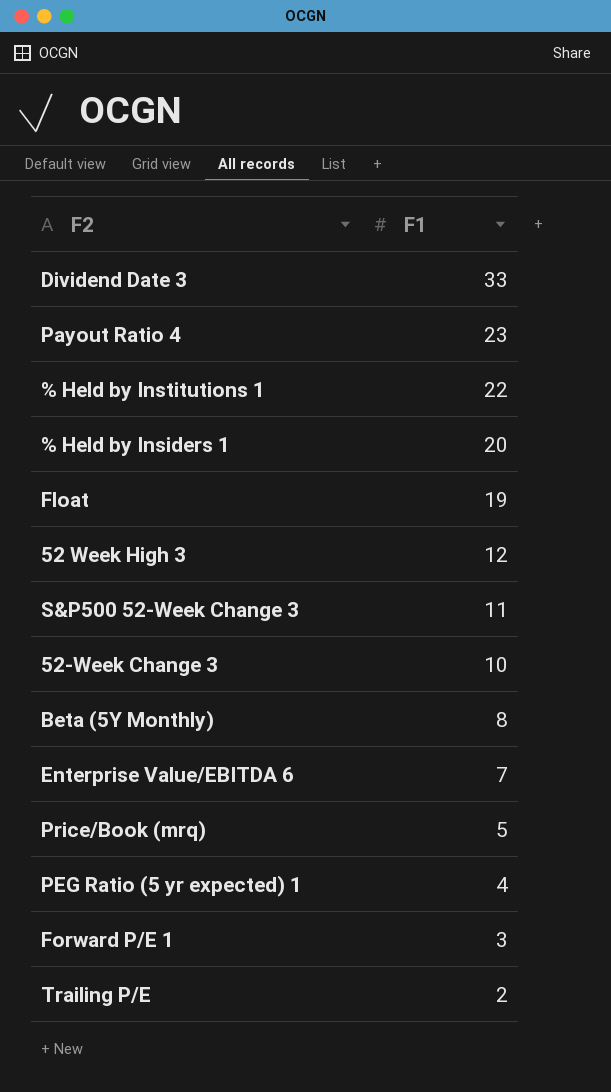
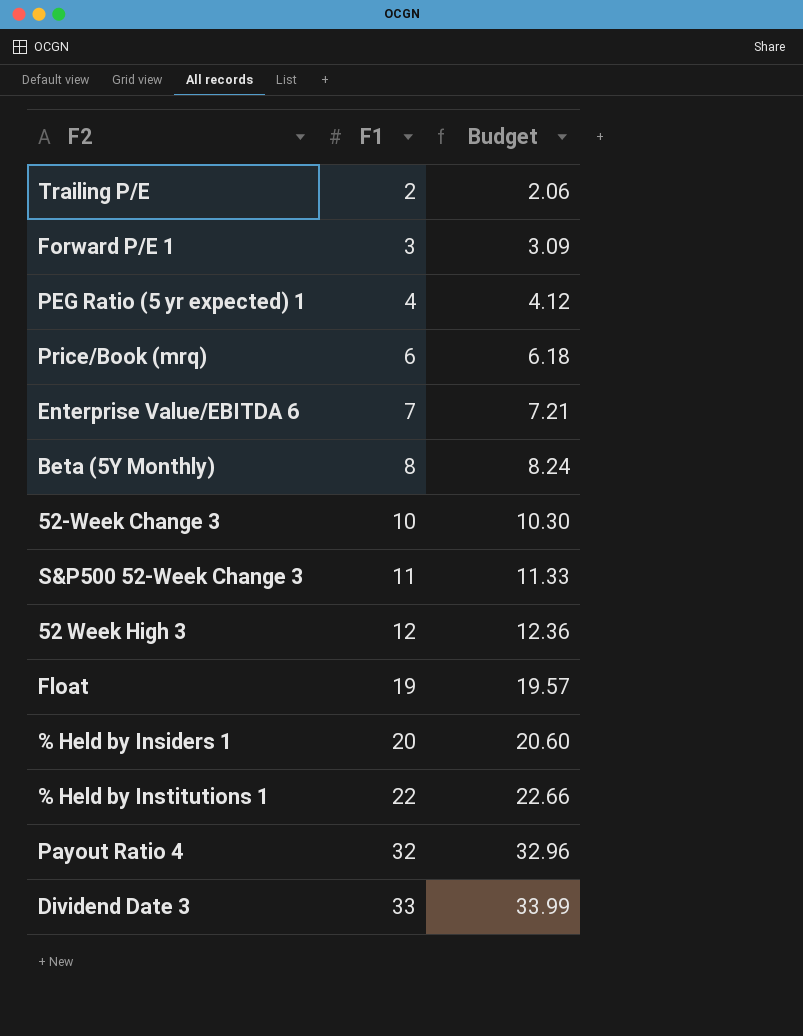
row order: F1 descending -> F1 ascending
column Budget | formula: none -> [F1] * 1.03
Price/Book (mrq) | F1: 5 -> 6
Payout Ratio 4 | F1: 23 -> 32

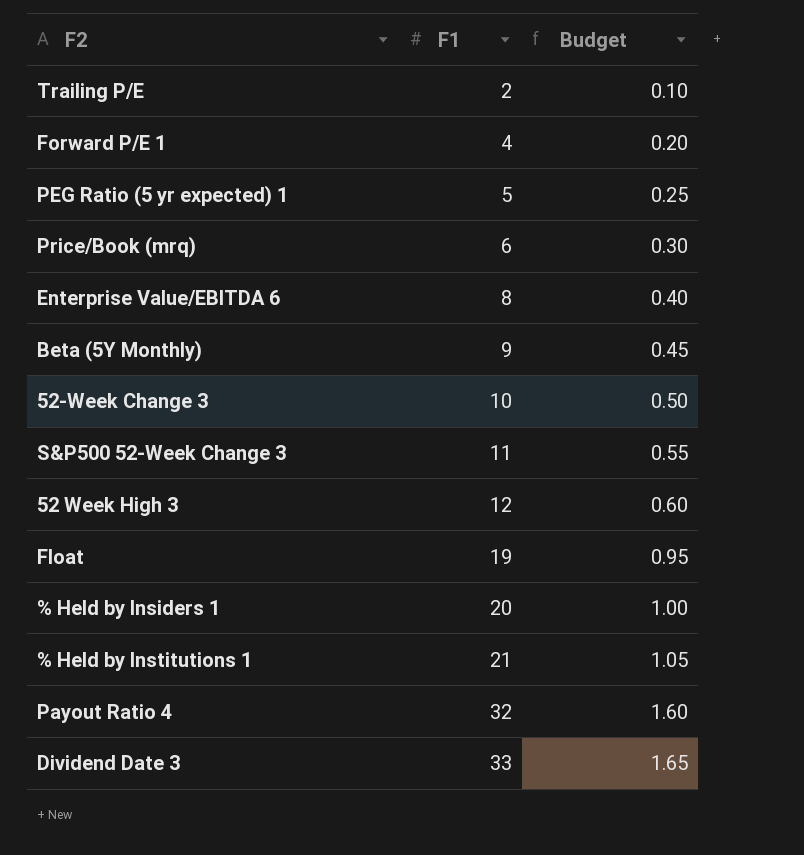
column Budget | formula: [F1] * 1.03 -> [F1] * 0.05
Forward P/E 1 | F1: 3 -> 4
PEG Ratio (5 yr expected) 1 | F1: 4 -> 5
Enterprise Value/EBITDA 6 | F1: 7 -> 8
Beta (5Y Monthly) | F1: 8 -> 9
% Held by Institutions 1 | F1: 22 -> 21

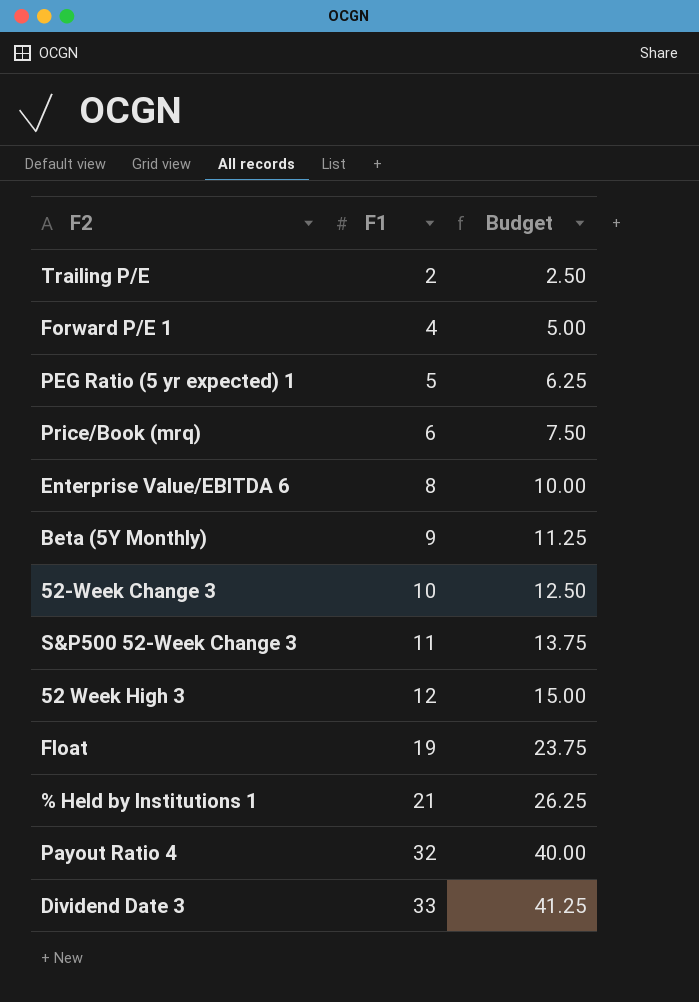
column Budget | formula: [F1] * 0.05 -> [F1] * 1.25
row % Held by Insiders 1: 20 | 1.00 -> none

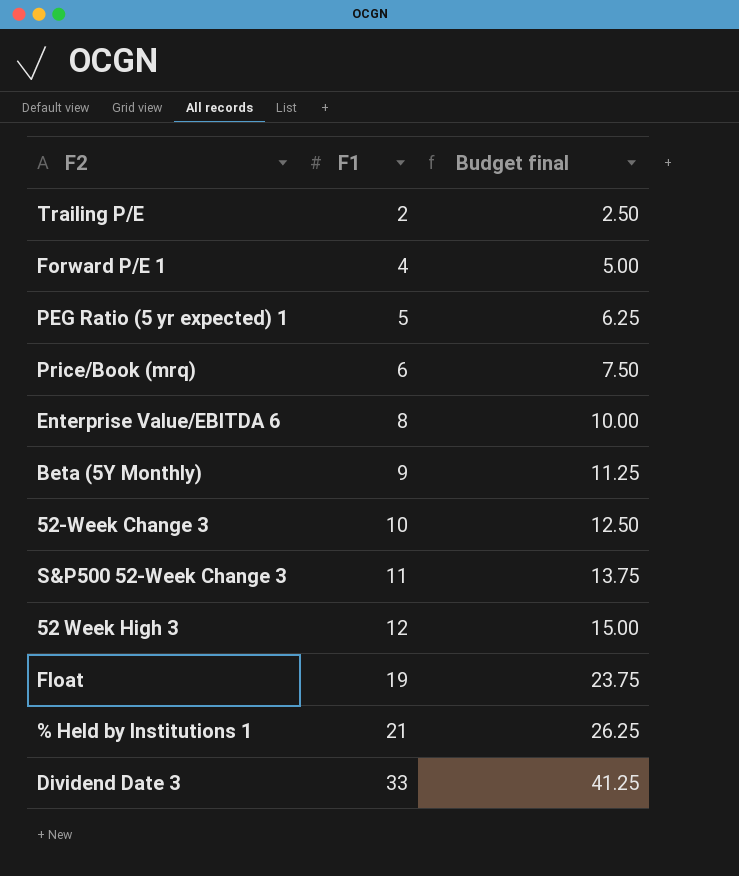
column name: Budget -> Budget final
row Payout Ratio 4: 32 | 40.00 -> none

